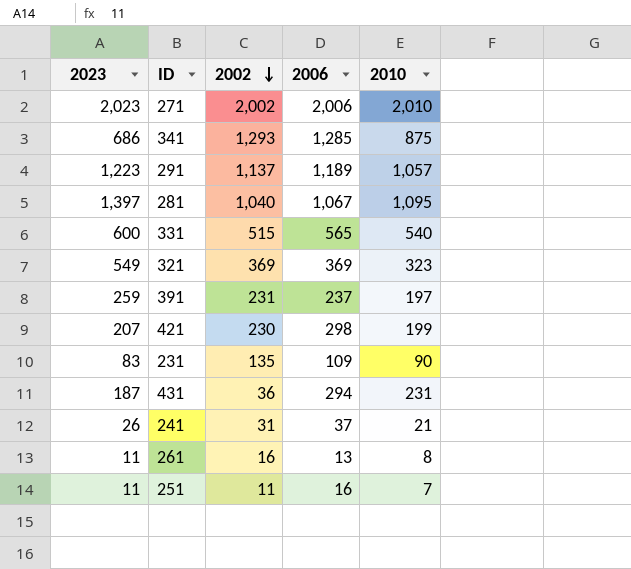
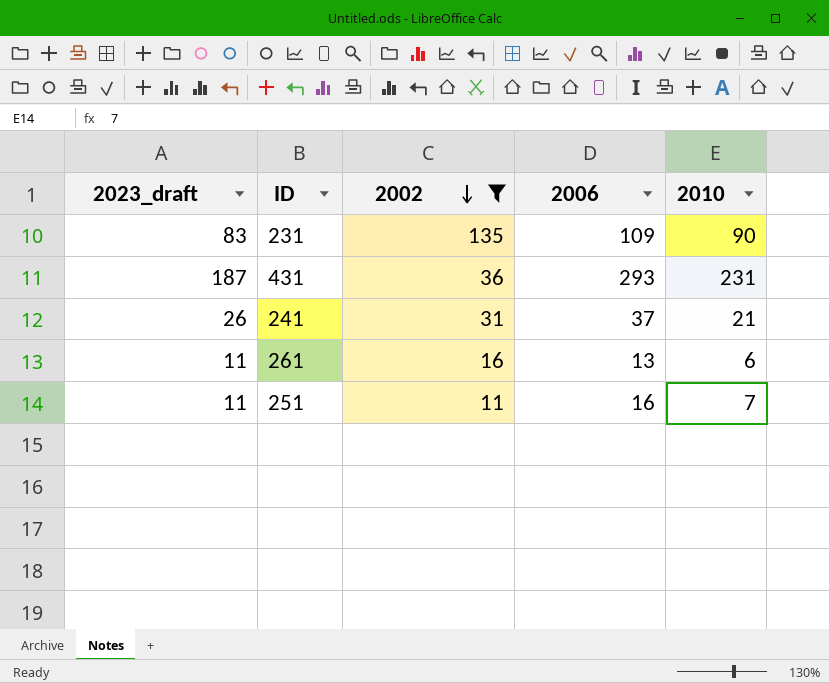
filter: none -> 2002 <= 135
column name: 2023 -> 2023_draft
431 | 2006: 294 -> 293
261 | 2010: 8 -> 6

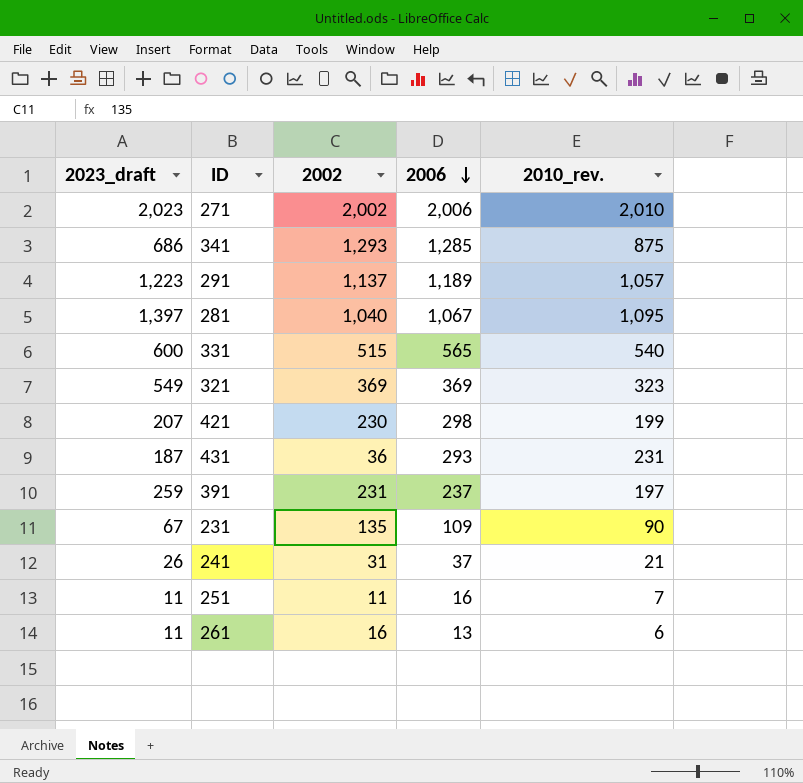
filter: 2002 <= 135 -> none
row order: 2002 descending -> 2006 descending
column name: 2010 -> 2010_rev.
231 | 2023_draft: 83 -> 67

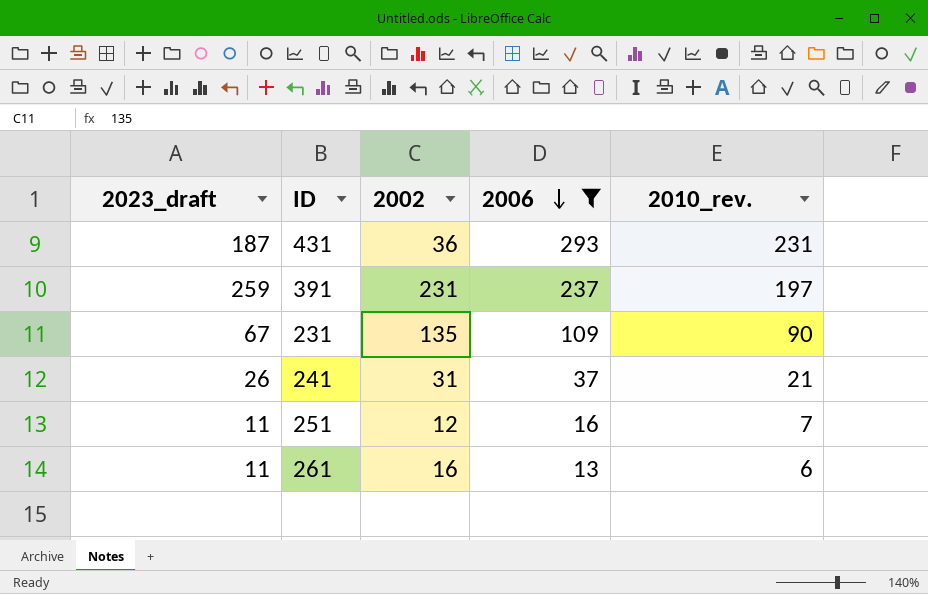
filter: none -> 2006 <= 293
251 | 2002: 11 -> 12

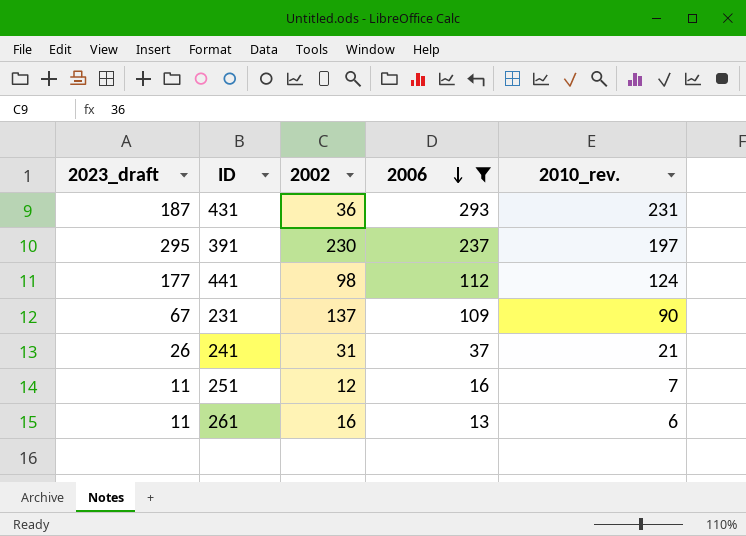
391 | 2023_draft: 259 -> 295
391 | 2002: 231 -> 230
row 441: none -> 177 | 98 | 112 | 124
231 | 2002: 135 -> 137

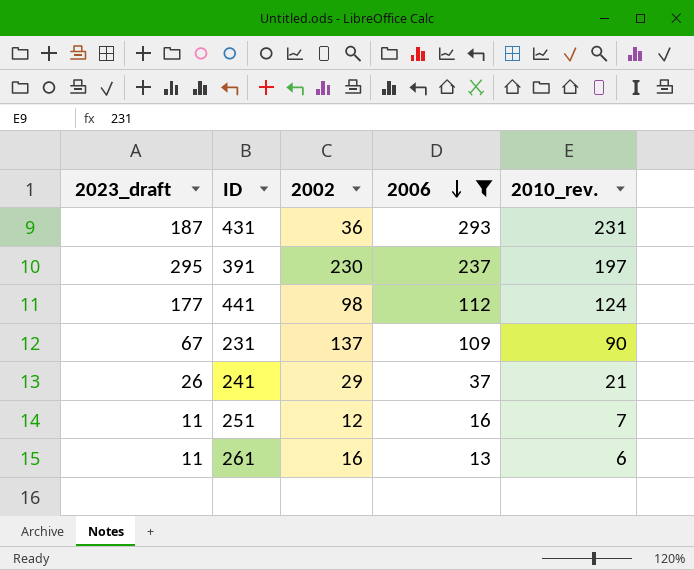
241 | 2002: 31 -> 29

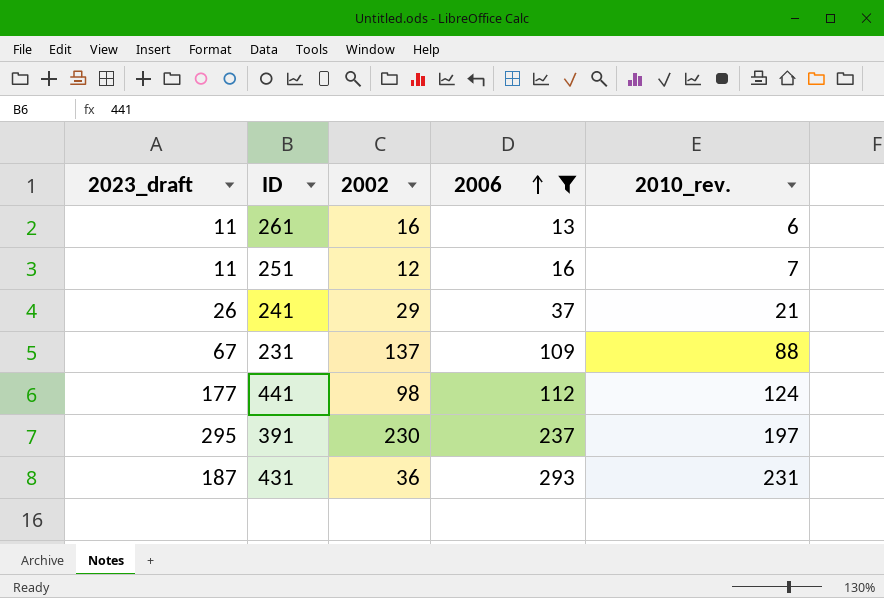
row order: 2006 descending -> 2006 ascending
231 | 2010_rev.: 90 -> 88

